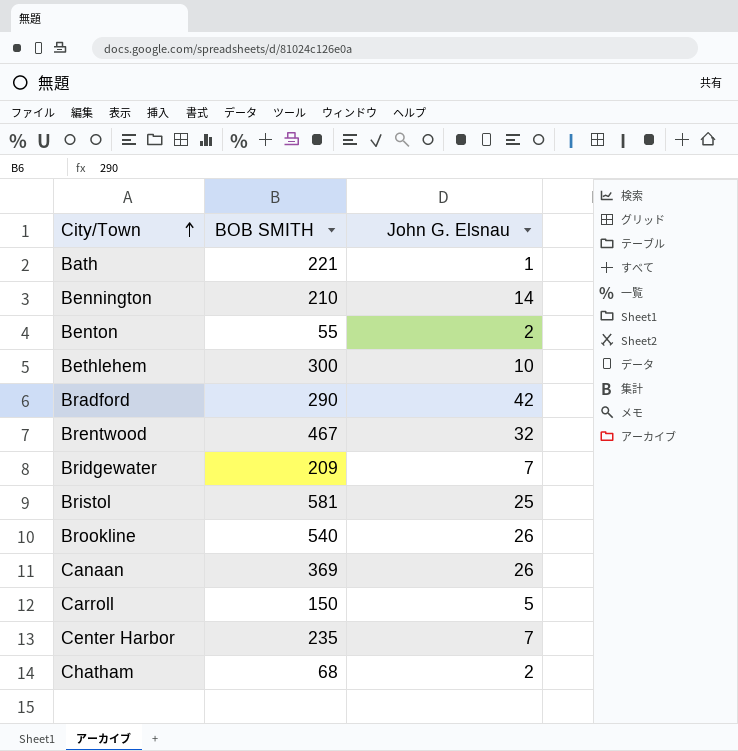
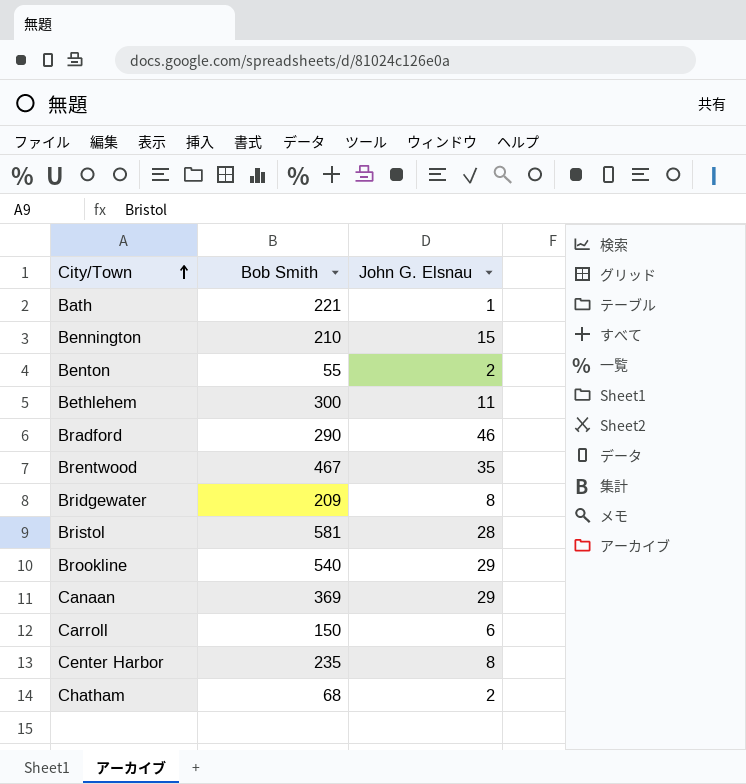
column name: BOB SMITH -> Bob Smith
Bennington | John G. Elsnau: 14 -> 15
Bethlehem | John G. Elsnau: 10 -> 11
Bradford | John G. Elsnau: 42 -> 46
Brentwood | John G. Elsnau: 32 -> 35
Bridgewater | John G. Elsnau: 7 -> 8
Bristol | John G. Elsnau: 25 -> 28
Brookline | John G. Elsnau: 26 -> 29
Canaan | John G. Elsnau: 26 -> 29
Carroll | John G. Elsnau: 5 -> 6
Center Harbor | John G. Elsnau: 7 -> 8

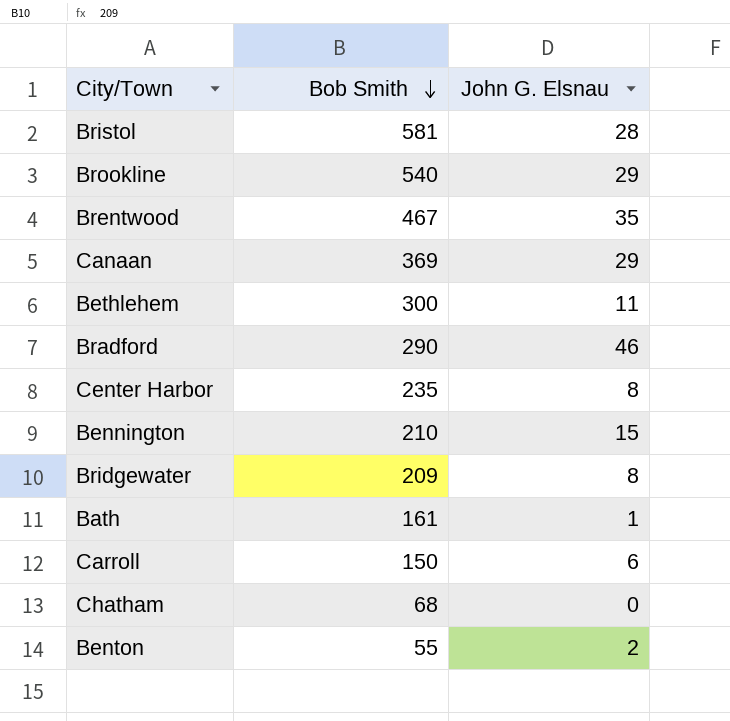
row order: City/Town ascending -> Bob Smith descending
Bath | Bob Smith: 221 -> 161
Chatham | John G. Elsnau: 2 -> 0

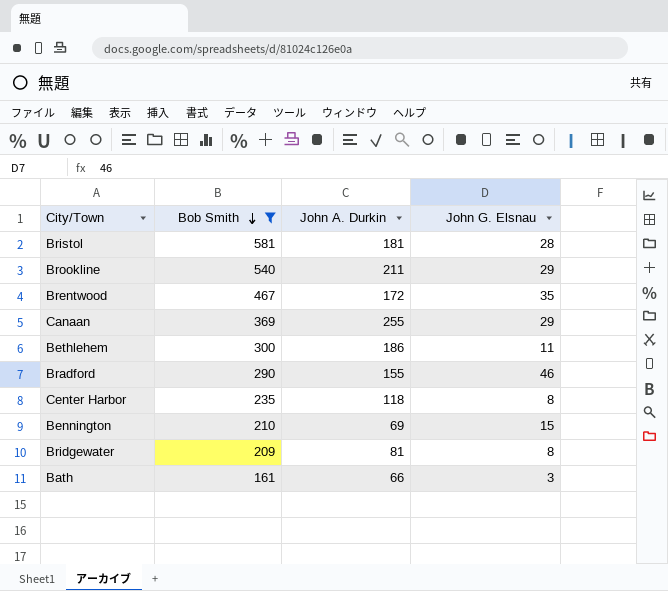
filter: none -> Bob Smith >= 161
column John A. Durkin | position: none -> 3
Bath | John G. Elsnau: 1 -> 3

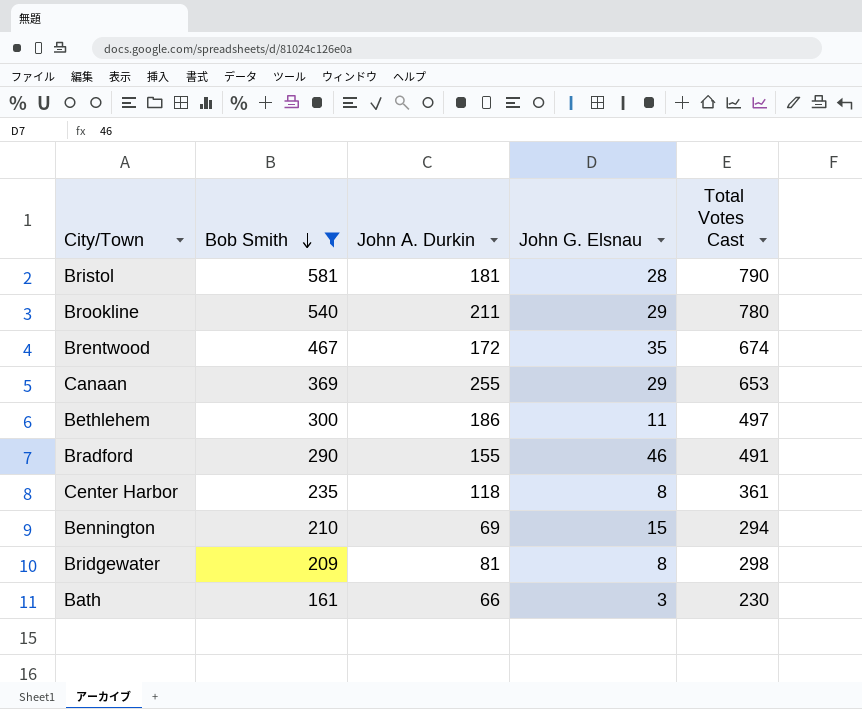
column Total Votes Cast | formula: none -> [Bob Smith] + [John A. Durkin] + [John G. Elsnau]

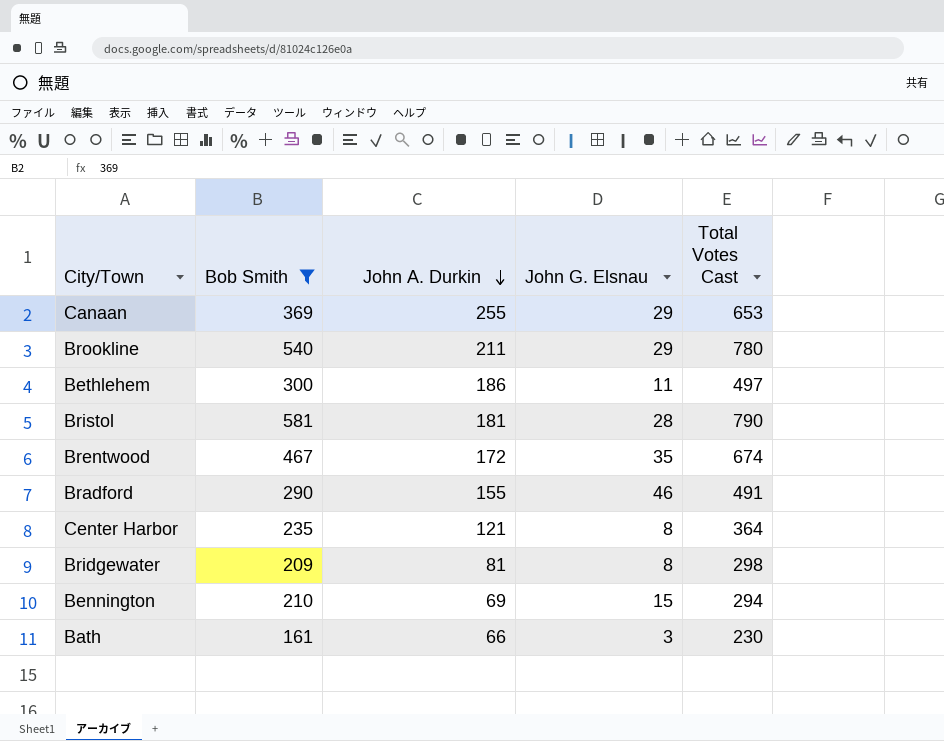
row order: Bob Smith descending -> John A. Durkin descending
Center Harbor | John A. Durkin: 118 -> 121
Center Harbor | Total Votes Cast: 361 -> 364

